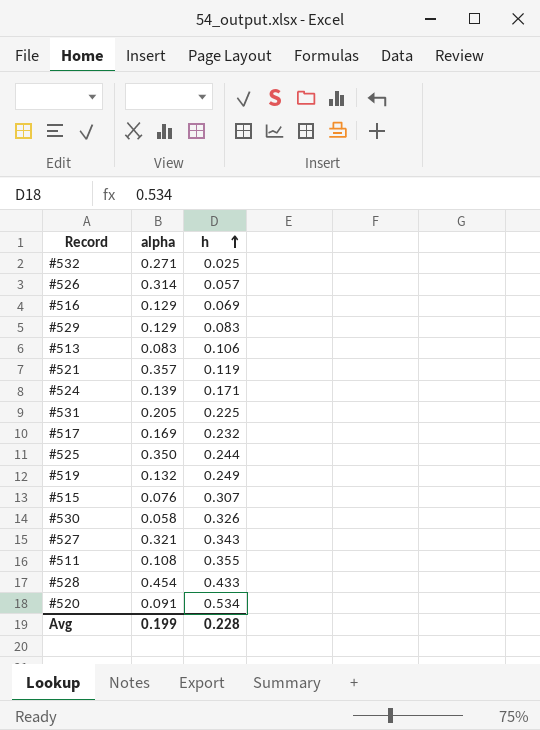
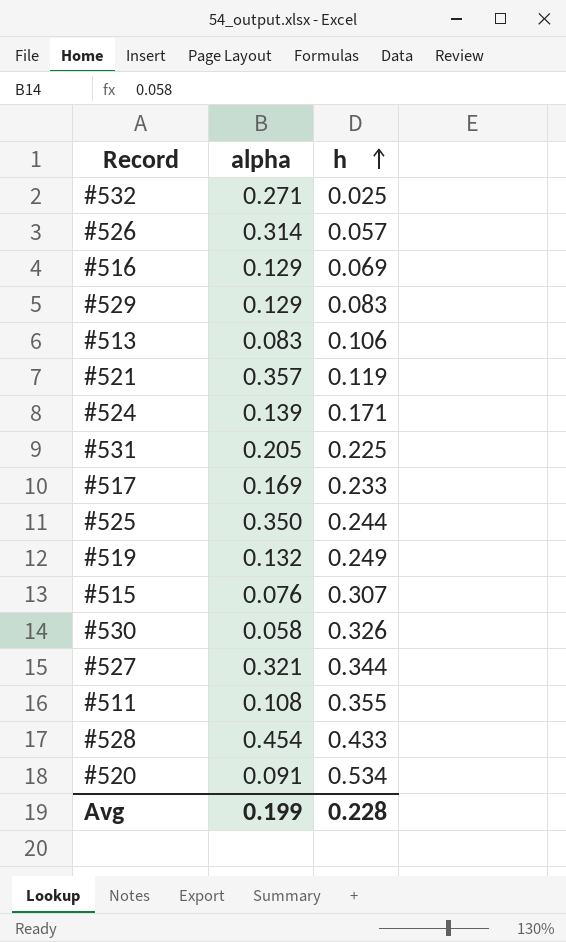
#517 | h: 0.232 -> 0.233
#527 | h: 0.343 -> 0.344

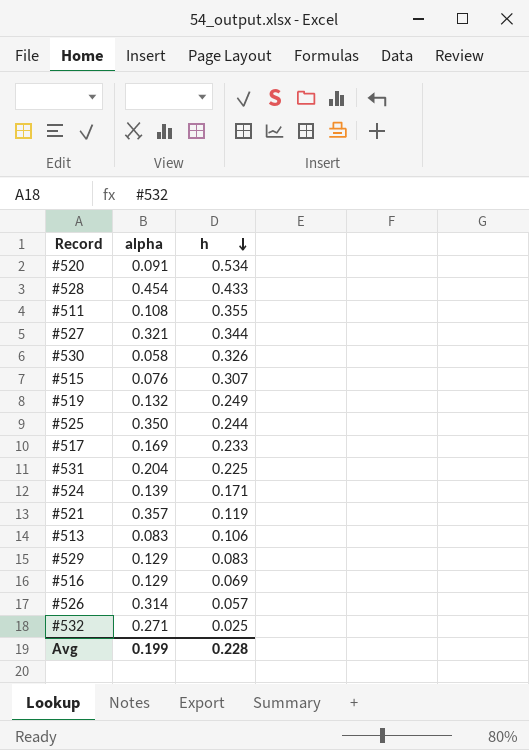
row order: h ascending -> h descending
#531 | alpha: 0.205 -> 0.204

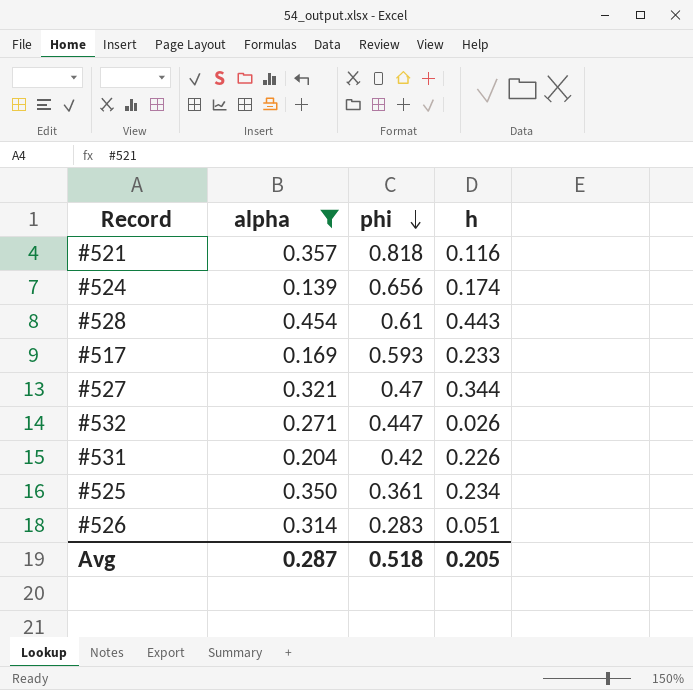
filter: none -> alpha >= 0.139
row order: h descending -> phi descending
column phi | position: none -> 3
#521 | h: 0.119 -> 0.116
#524 | h: 0.171 -> 0.174
#528 | h: 0.433 -> 0.443
#532 | h: 0.025 -> 0.026
#531 | h: 0.225 -> 0.226
#525 | h: 0.244 -> 0.234
#526 | h: 0.057 -> 0.051
Avg | alpha: 0.199 -> 0.287
Avg | h: 0.228 -> 0.205

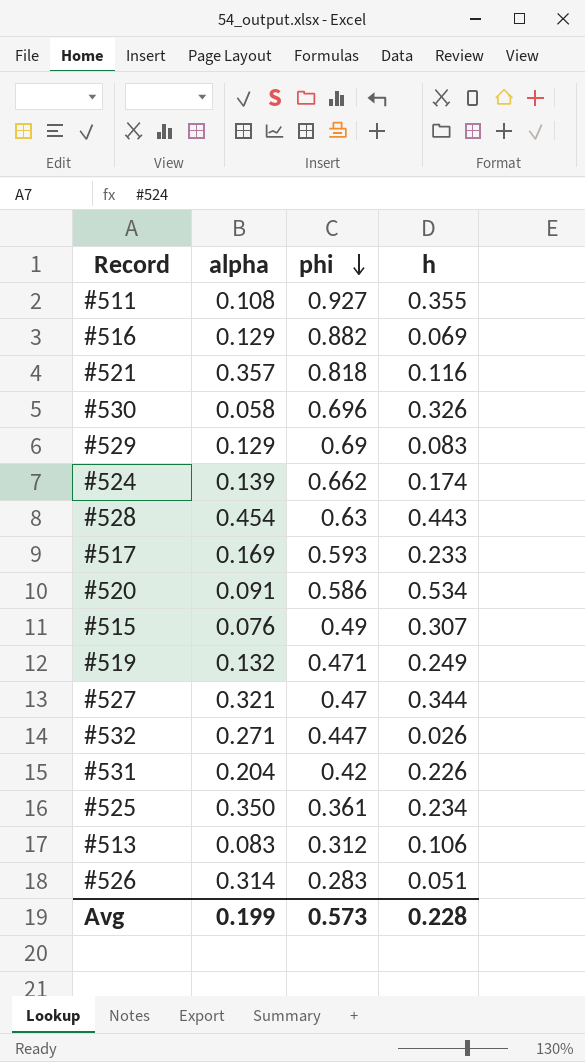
filter: alpha >= 0.139 -> none
#524 | phi: 0.656 -> 0.662
#528 | phi: 0.61 -> 0.63
Avg | alpha: 0.287 -> 0.199
Avg | phi: 0.518 -> 0.573
Avg | h: 0.205 -> 0.228

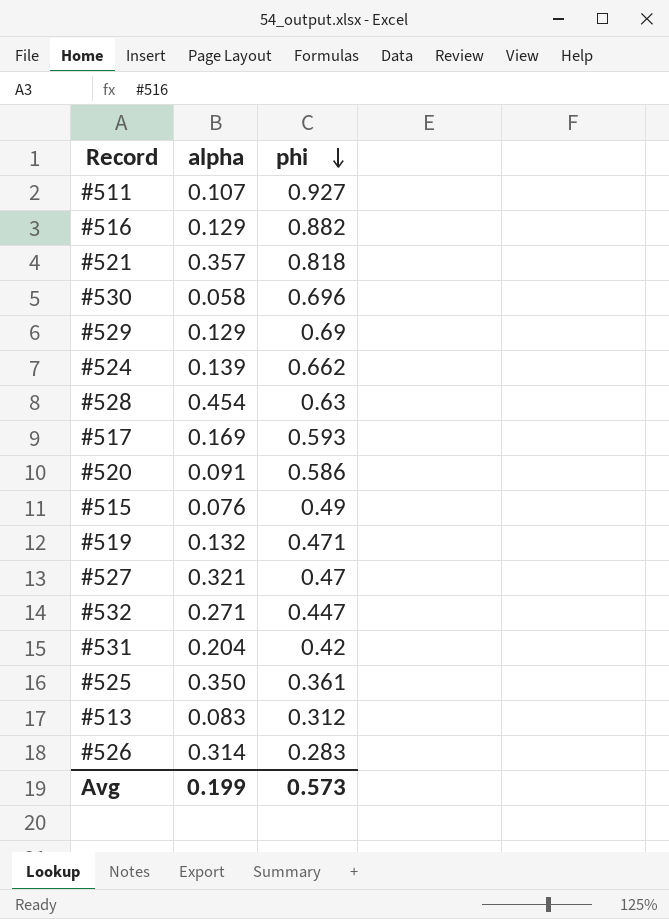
column h | position: 4 -> none
#511 | alpha: 0.108 -> 0.107

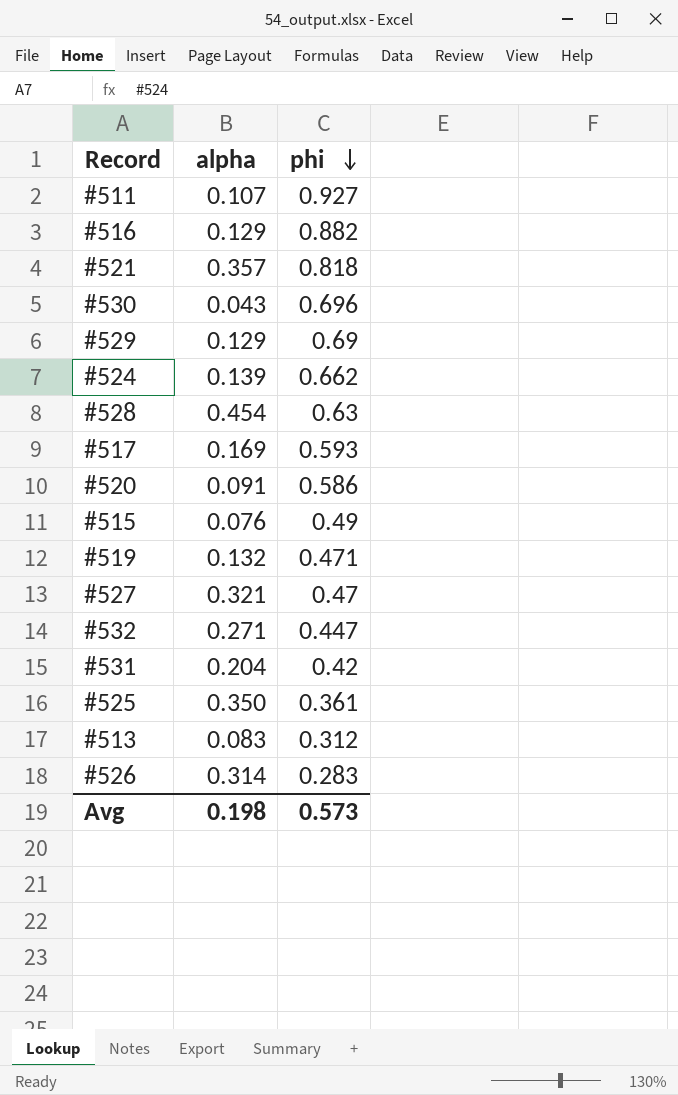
#530 | alpha: 0.058 -> 0.043
Avg | alpha: 0.199 -> 0.198

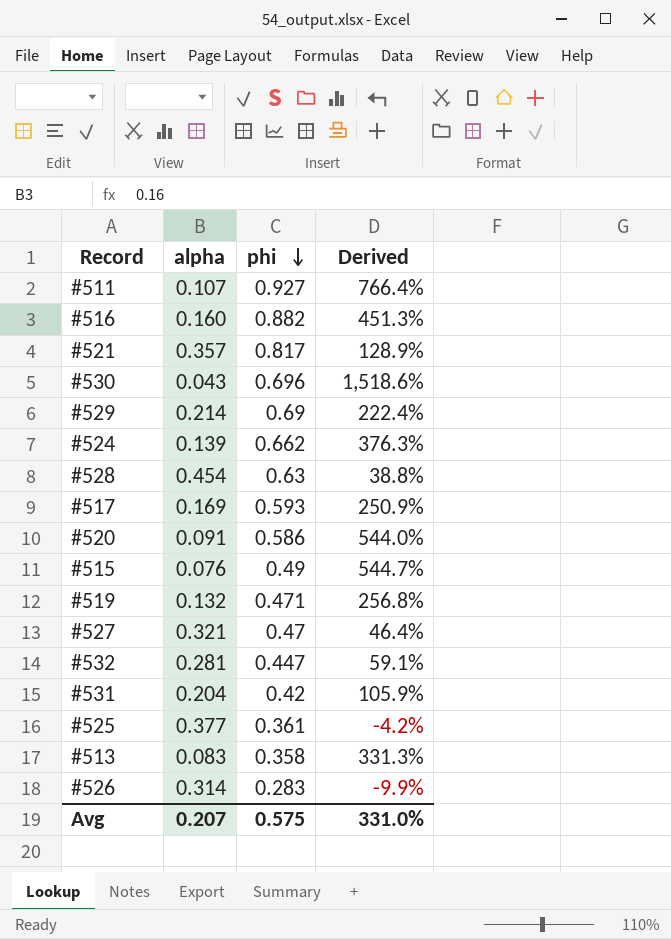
column Derived | formula: none -> ([phi] - [alpha]) / [alpha]
#516 | alpha: 0.129 -> 0.160
#521 | phi: 0.818 -> 0.817
#529 | alpha: 0.129 -> 0.214
#532 | alpha: 0.271 -> 0.281
#525 | alpha: 0.350 -> 0.377
#513 | phi: 0.312 -> 0.358
Avg | alpha: 0.198 -> 0.207
Avg | phi: 0.573 -> 0.575

